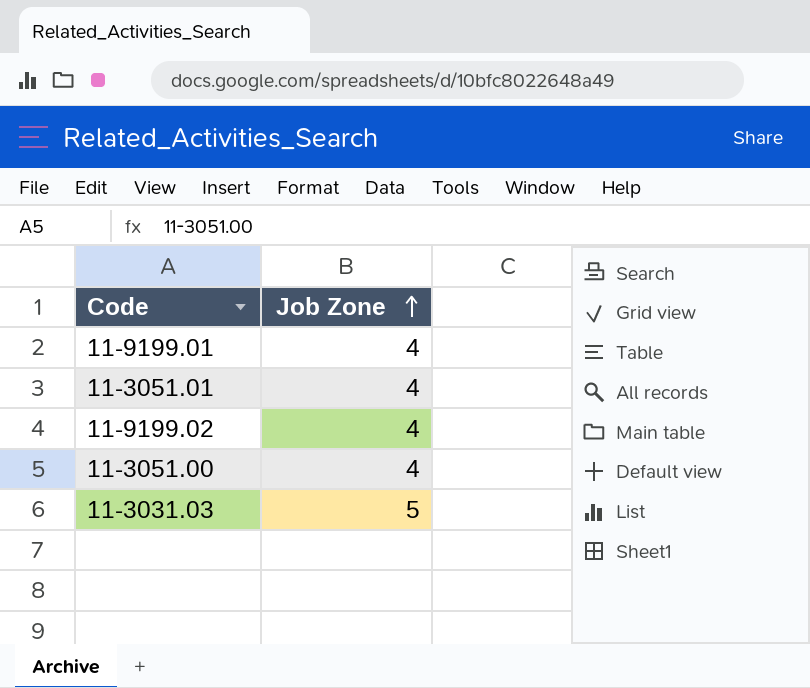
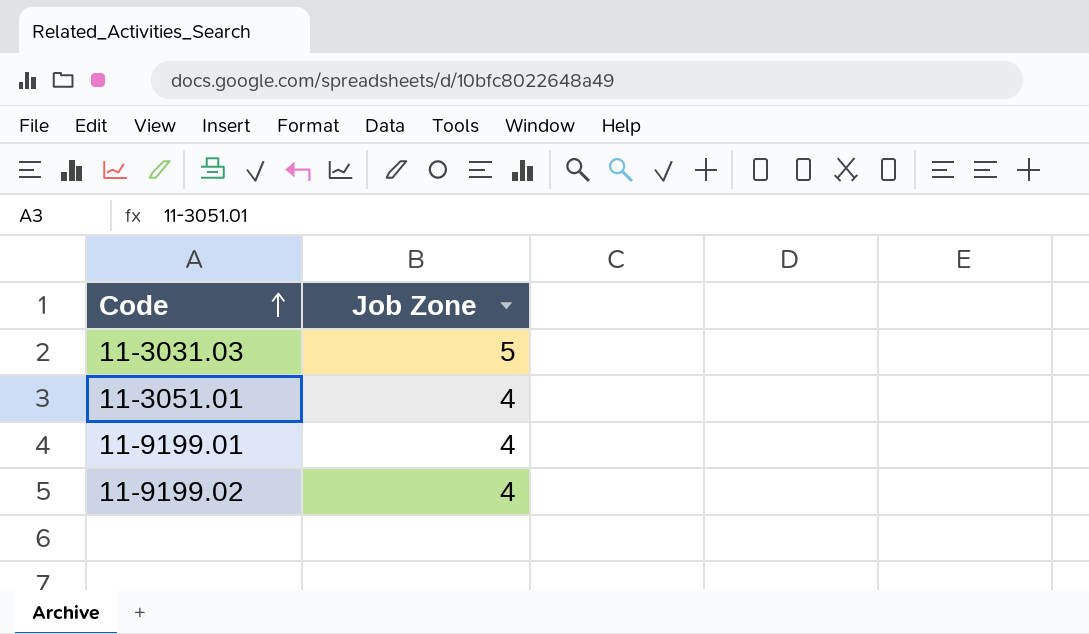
row order: Job Zone ascending -> Code ascending
row 11-3051.00: 4 -> none

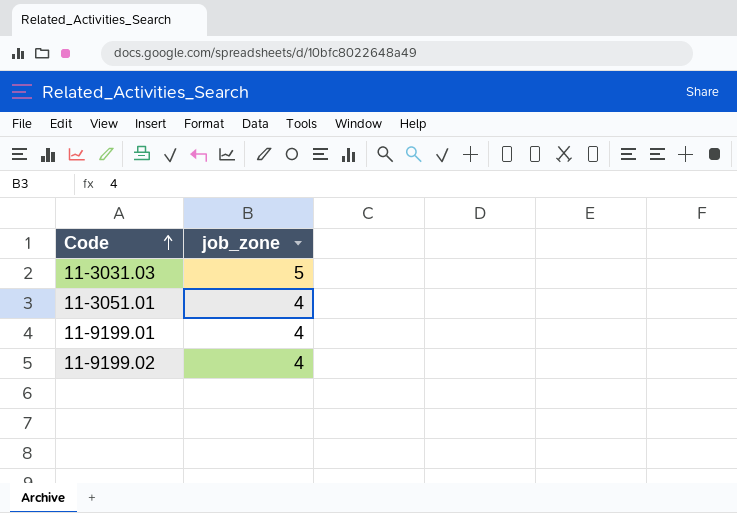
column name: Job Zone -> job_zone

